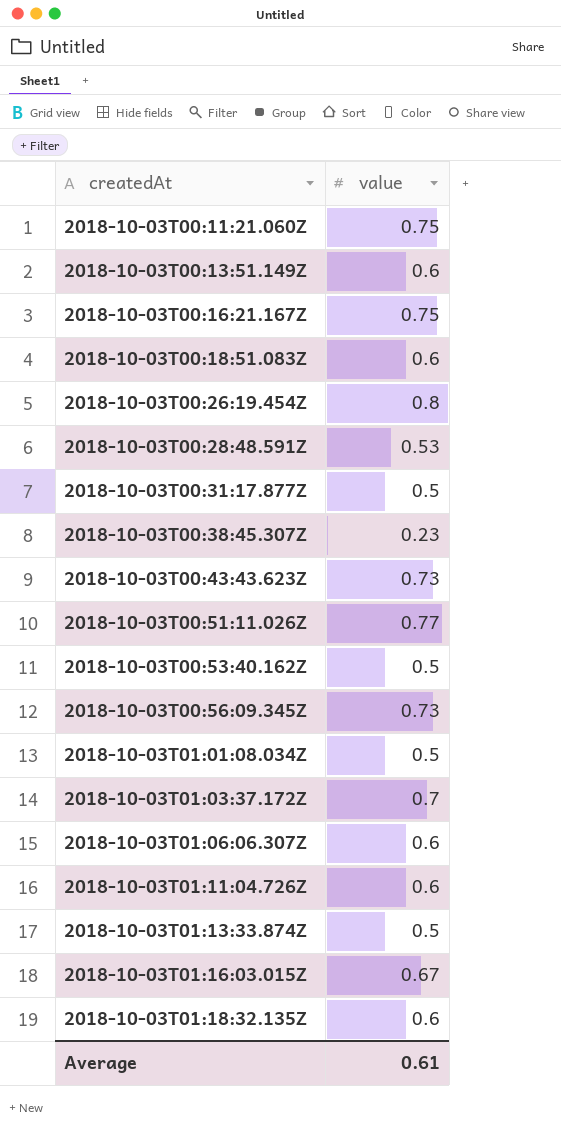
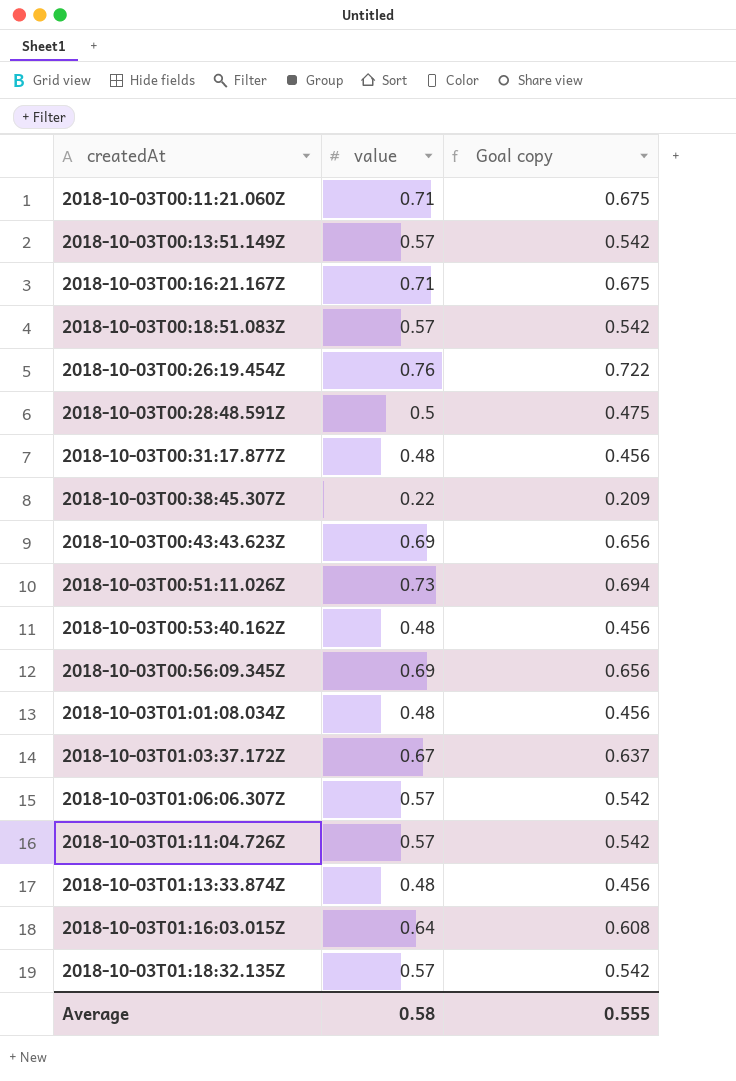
column Goal copy | formula: none -> [value] * 0.95
2018-10-03T00:11:21.060Z | value: 0.75 -> 0.71
2018-10-03T00:13:51.149Z | value: 0.6 -> 0.57
2018-10-03T00:16:21.167Z | value: 0.75 -> 0.71
2018-10-03T00:18:51.083Z | value: 0.6 -> 0.57
2018-10-03T00:26:19.454Z | value: 0.8 -> 0.76
2018-10-03T00:28:48.591Z | value: 0.53 -> 0.5
2018-10-03T00:31:17.877Z | value: 0.5 -> 0.48
2018-10-03T00:38:45.307Z | value: 0.23 -> 0.22
2018-10-03T00:43:43.623Z | value: 0.73 -> 0.69
2018-10-03T00:51:11.026Z | value: 0.77 -> 0.73
2018-10-03T00:53:40.162Z | value: 0.5 -> 0.48
2018-10-03T00:56:09.345Z | value: 0.73 -> 0.69
2018-10-03T01:01:08.034Z | value: 0.5 -> 0.48
2018-10-03T01:03:37.172Z | value: 0.7 -> 0.67
2018-10-03T01:06:06.307Z | value: 0.6 -> 0.57
2018-10-03T01:11:04.726Z | value: 0.6 -> 0.57
2018-10-03T01:13:33.874Z | value: 0.5 -> 0.48
2018-10-03T01:16:03.015Z | value: 0.67 -> 0.64
2018-10-03T01:18:32.135Z | value: 0.6 -> 0.57
Average | value: 0.61 -> 0.58

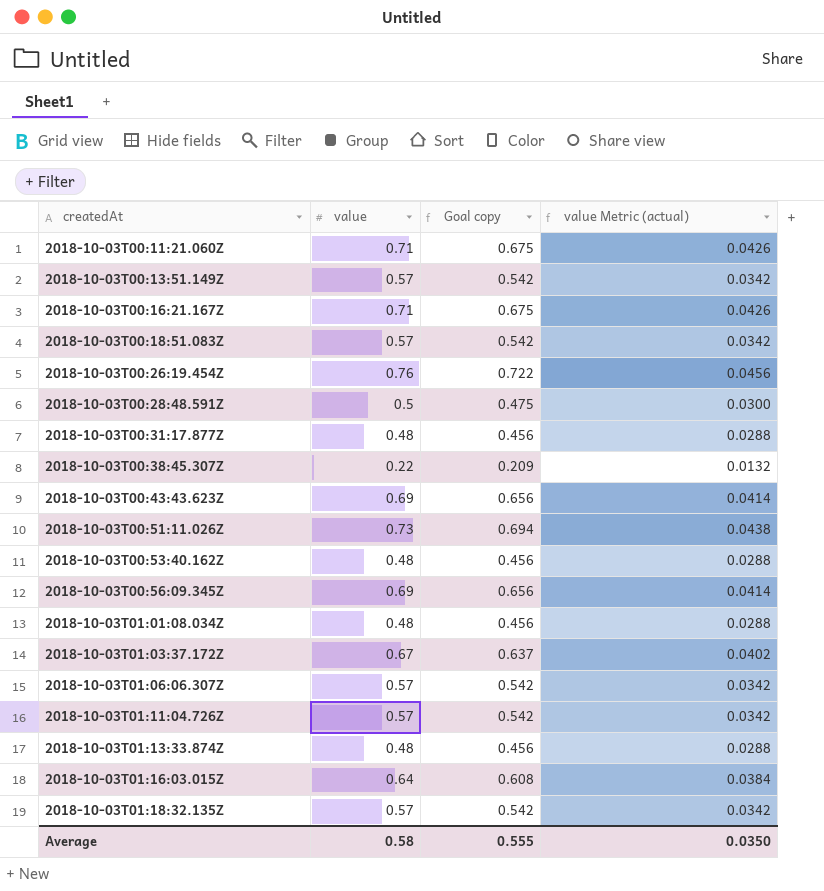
column value Metric (actual) | formula: none -> [value] * 0.06

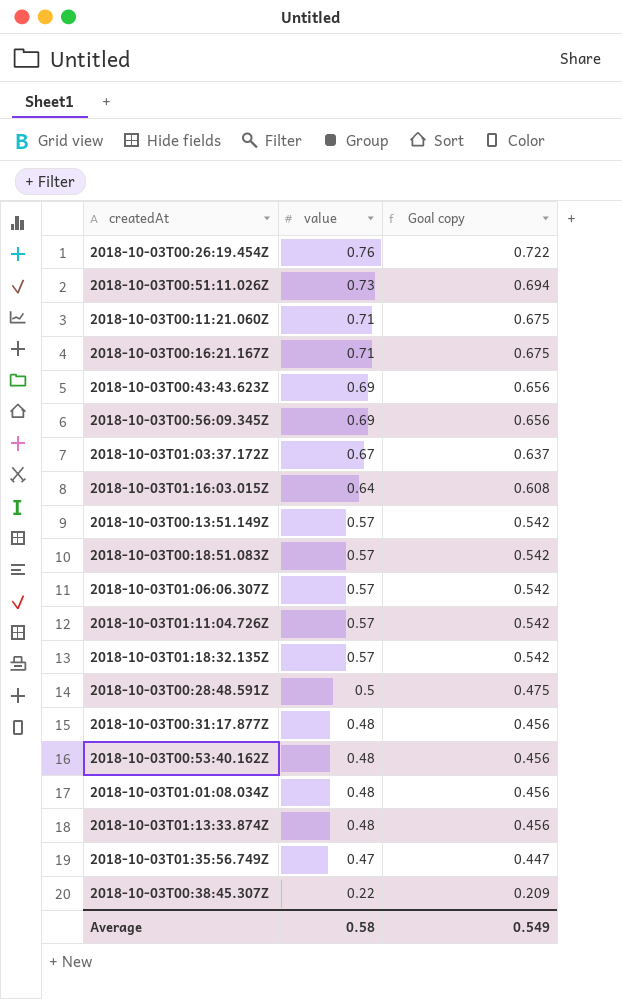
row order: createdAt ascending -> value descending
column value Metric (actual) | formula: [value] * 0.06 -> none
row 2018-10-03T01:35:56.749Z: none -> 0.47 | 0.447
Average | Goal copy: 0.555 -> 0.549

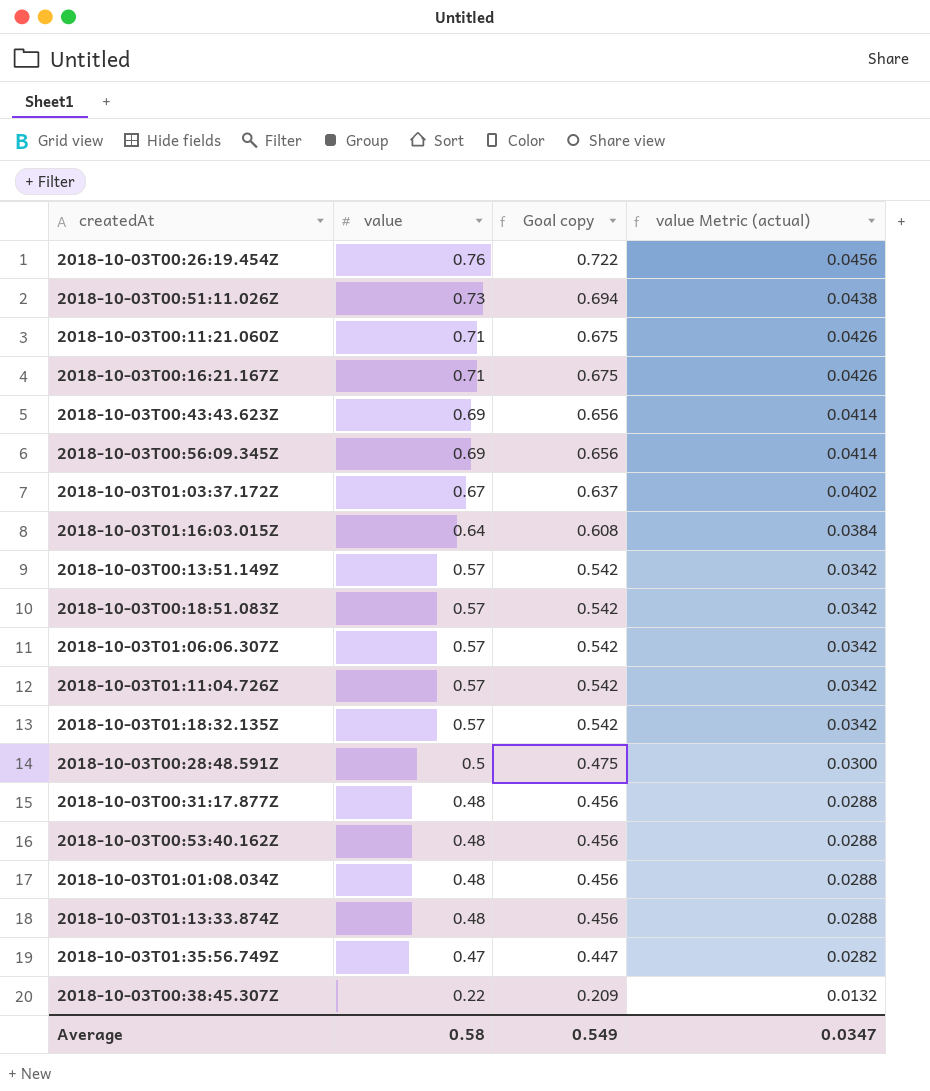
column value Metric (actual) | formula: none -> [value] * 0.06

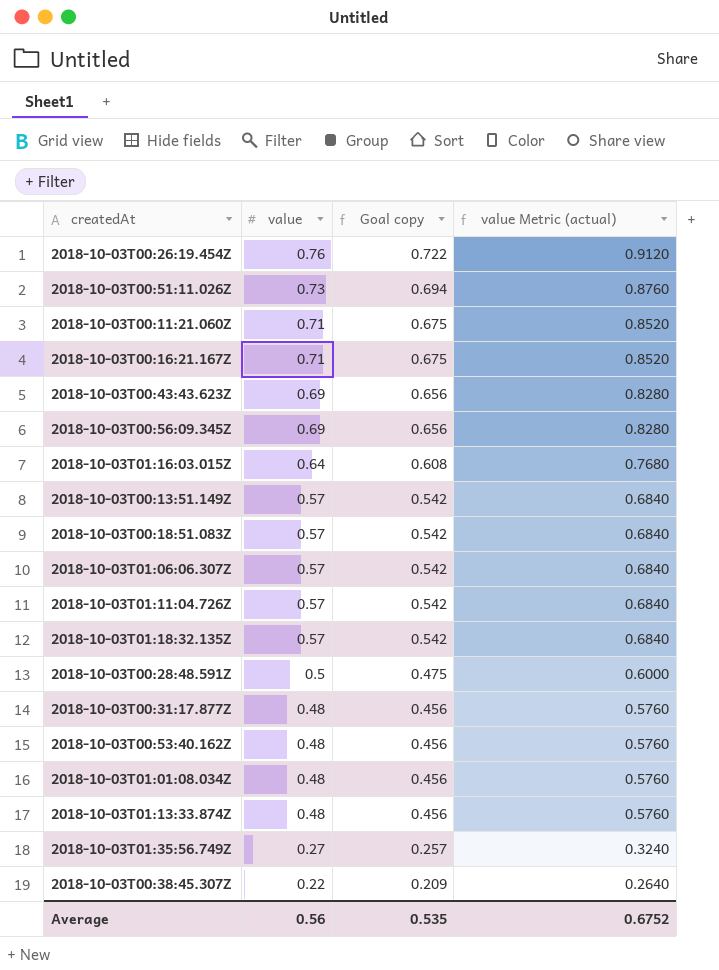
column value Metric (actual) | formula: [value] * 0.06 -> [value] * 1.2
row 2018-10-03T01:03:37.172Z: 0.67 | 0.637 | 0.0402 -> none
2018-10-03T01:35:56.749Z | value: 0.47 -> 0.27
2018-10-03T01:35:56.749Z | Goal copy: 0.447 -> 0.257
Average | value: 0.58 -> 0.56
Average | Goal copy: 0.549 -> 0.535
Average | value Metric (actual): 0.0347 -> 0.6752

